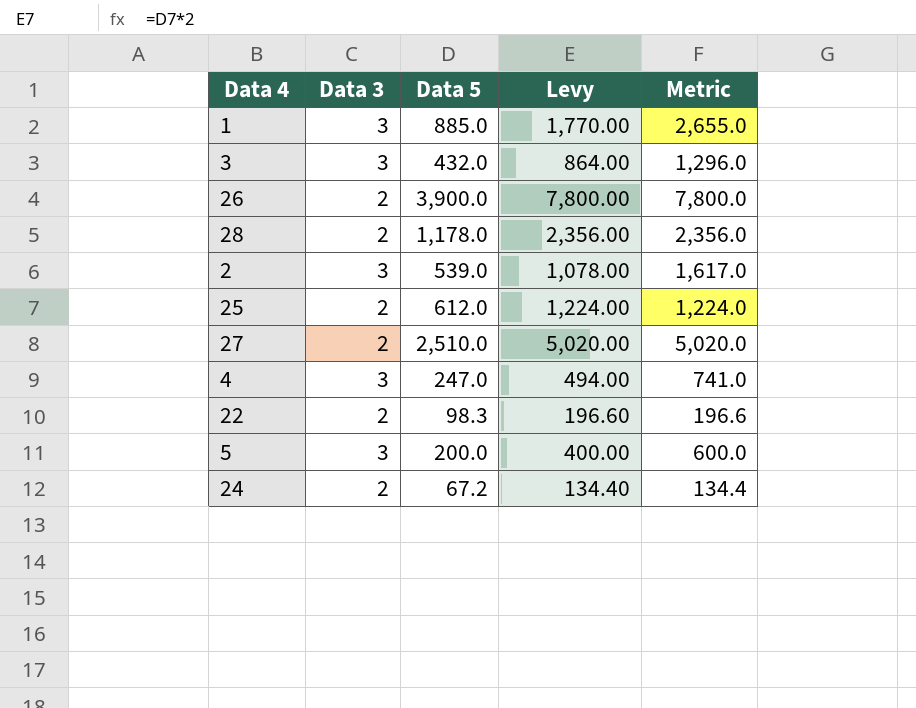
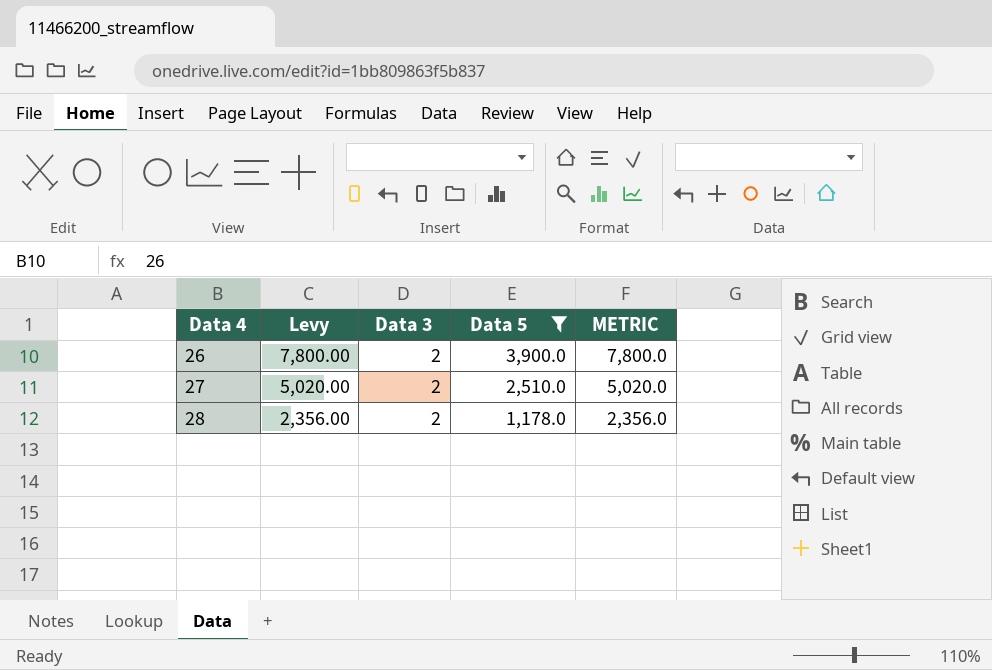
filter: none -> Data 5 >= 1,178.0
row order: none -> Data 4 ascending
column Levy | position: 4 -> 2
column name: Metric -> METRIC

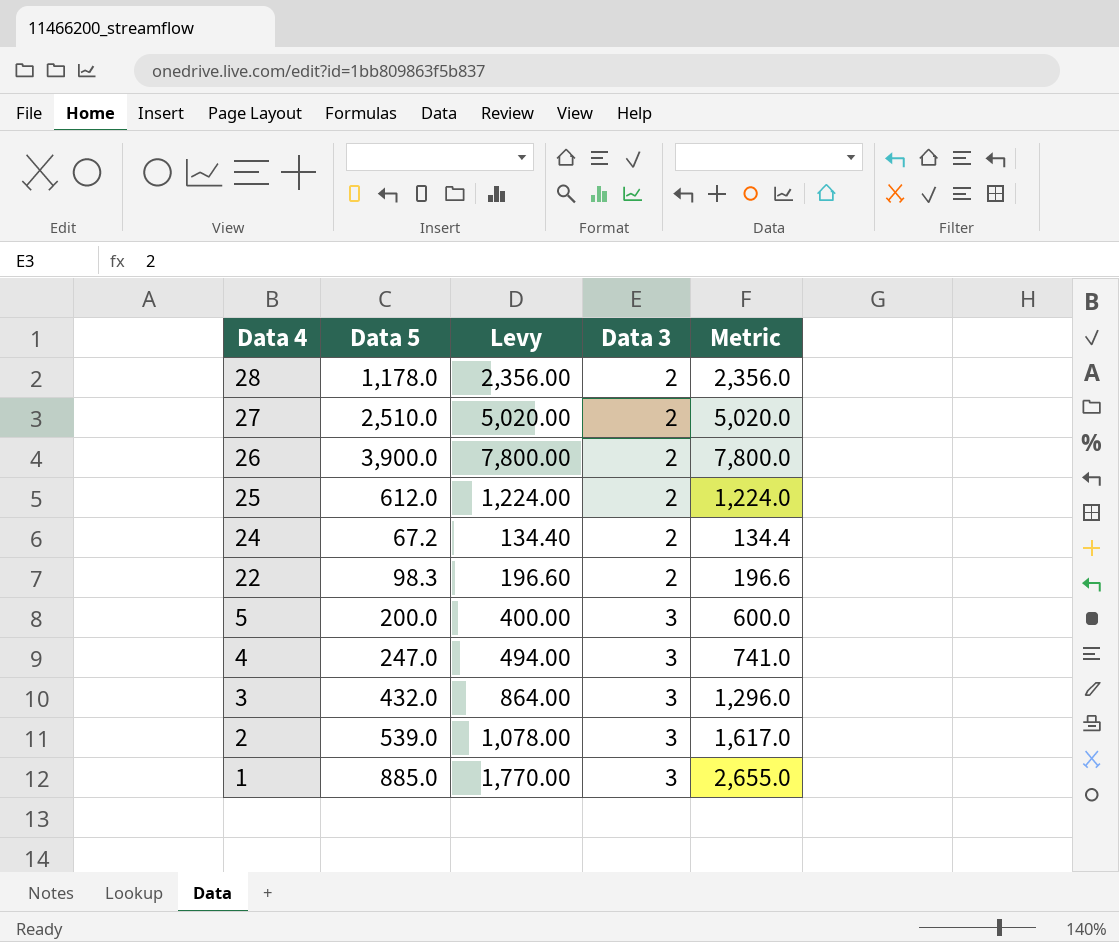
filter: Data 5 >= 1,178.0 -> none
row order: Data 4 ascending -> Data 4 descending
column Data 5 | position: 4 -> 2
column name: METRIC -> Metric

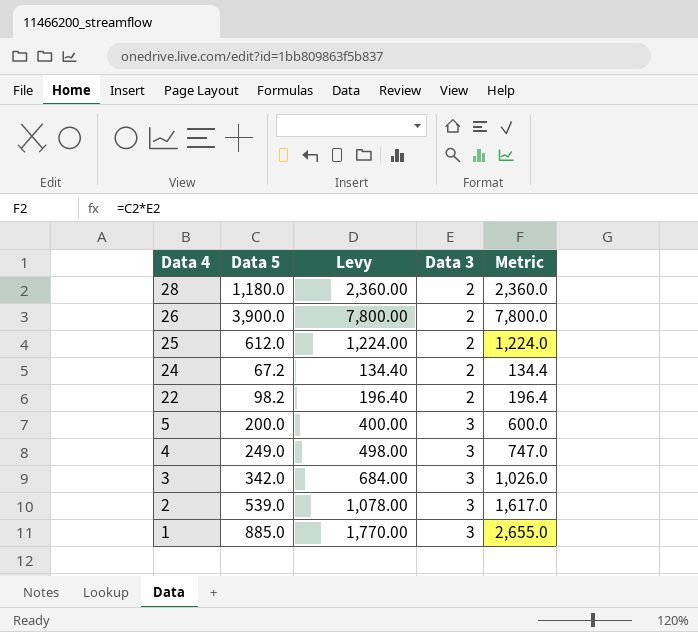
row 27: 2,510.0 | 5,020.00 | 2 | 5,020.0 -> none
28 | Data 5: 1,178.0 -> 1,180.0
28 | Levy: 2,356.00 -> 2,360.00
28 | Metric: 2,356.0 -> 2,360.0
22 | Data 5: 98.3 -> 98.2
22 | Levy: 196.60 -> 196.40
22 | Metric: 196.6 -> 196.4
4 | Data 5: 247.0 -> 249.0
4 | Levy: 494.00 -> 498.00
4 | Metric: 741.0 -> 747.0
3 | Data 5: 432.0 -> 342.0
3 | Levy: 864.00 -> 684.00
3 | Metric: 1,296.0 -> 1,026.0

